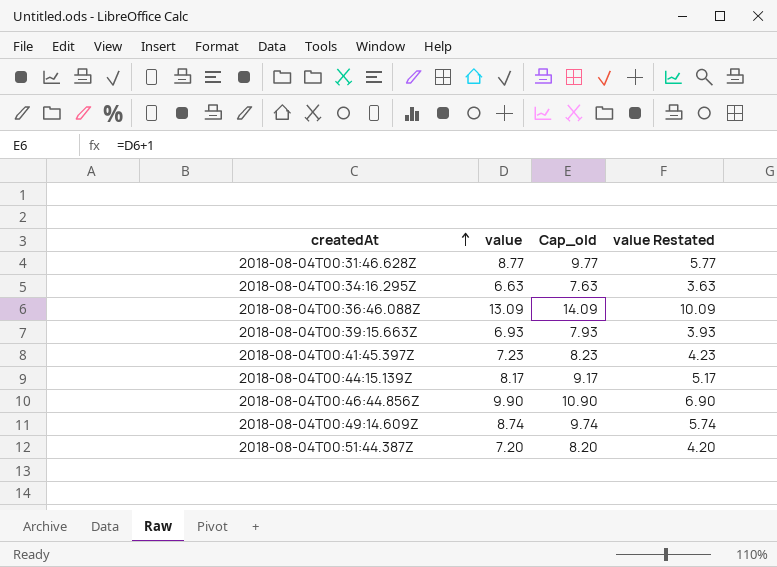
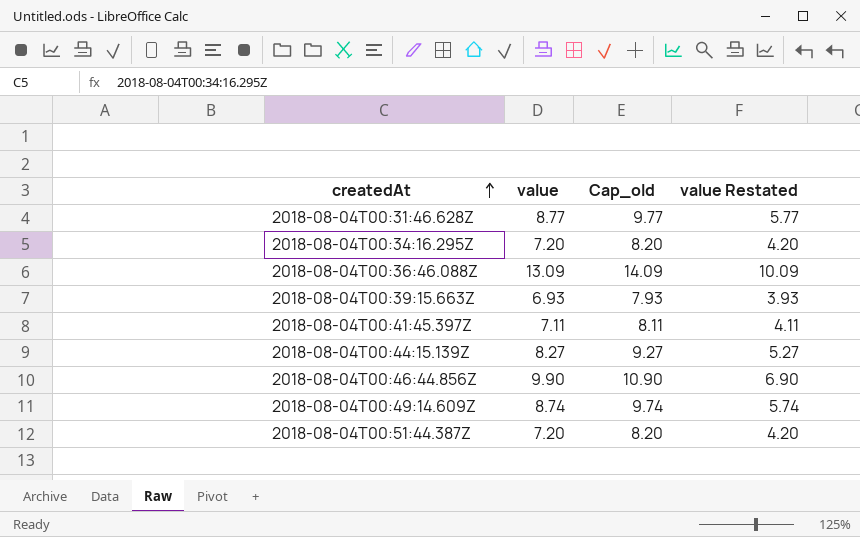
2018-08-04T00:34:16.295Z | value: 6.63 -> 7.20
2018-08-04T00:34:16.295Z | Cap_old: 7.63 -> 8.20
2018-08-04T00:34:16.295Z | value Restated: 3.63 -> 4.20
2018-08-04T00:41:45.397Z | value: 7.23 -> 7.11
2018-08-04T00:41:45.397Z | Cap_old: 8.23 -> 8.11
2018-08-04T00:41:45.397Z | value Restated: 4.23 -> 4.11
2018-08-04T00:44:15.139Z | value: 8.17 -> 8.27
2018-08-04T00:44:15.139Z | Cap_old: 9.17 -> 9.27
2018-08-04T00:44:15.139Z | value Restated: 5.17 -> 5.27

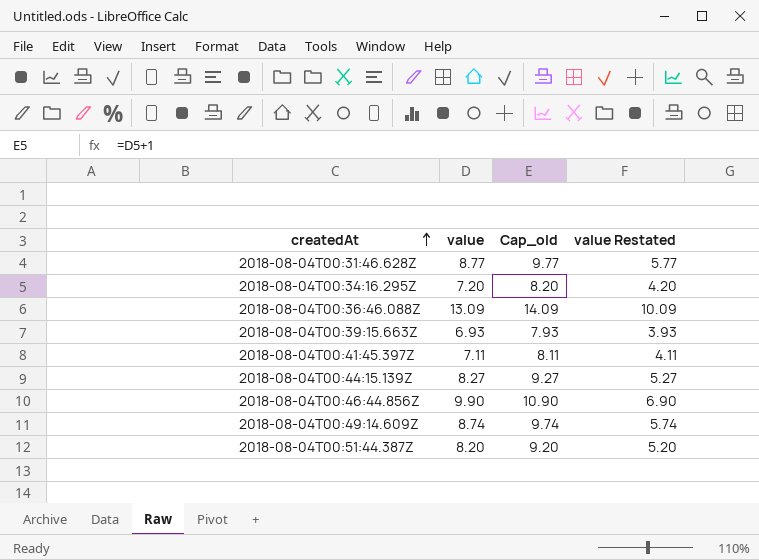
2018-08-04T00:51:44.387Z | value: 7.20 -> 8.20
2018-08-04T00:51:44.387Z | Cap_old: 8.20 -> 9.20
2018-08-04T00:51:44.387Z | value Restated: 4.20 -> 5.20

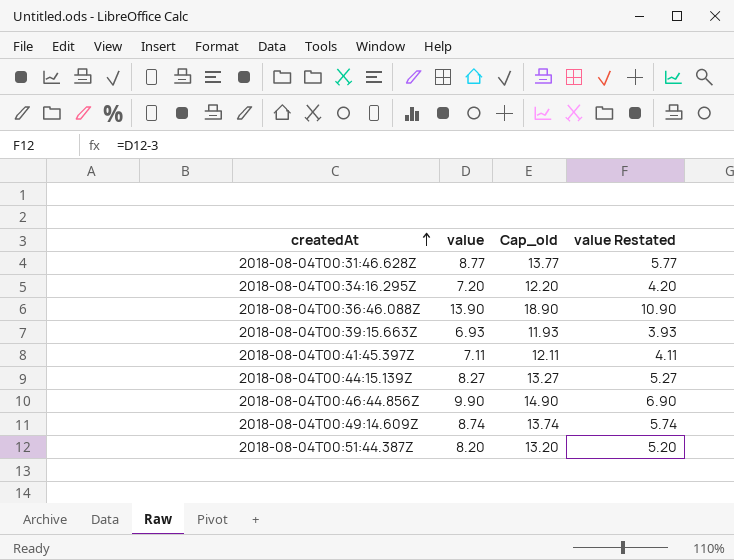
column Cap_old | formula: [value] + 1 -> [value] + 5
2018-08-04T00:36:46.088Z | value: 13.09 -> 13.90
2018-08-04T00:36:46.088Z | value Restated: 10.09 -> 10.90

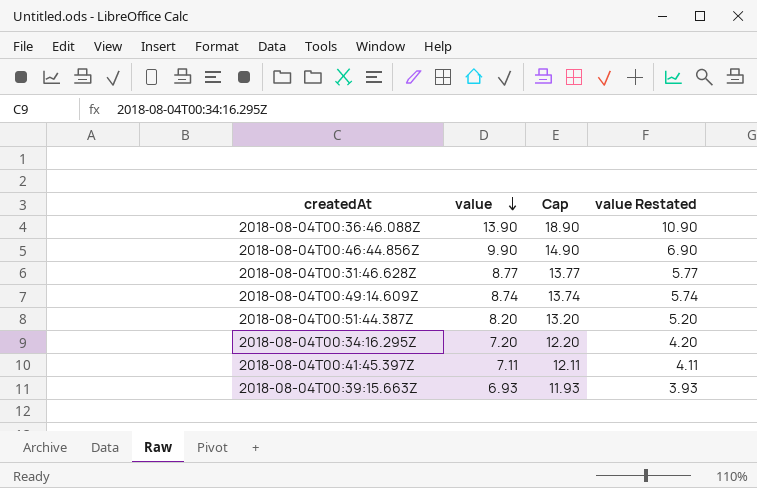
row order: createdAt ascending -> value descending
column name: Cap_old -> Cap
row 2018-08-04T00:44:15.139Z: 8.27 | 13.27 | 5.27 -> none

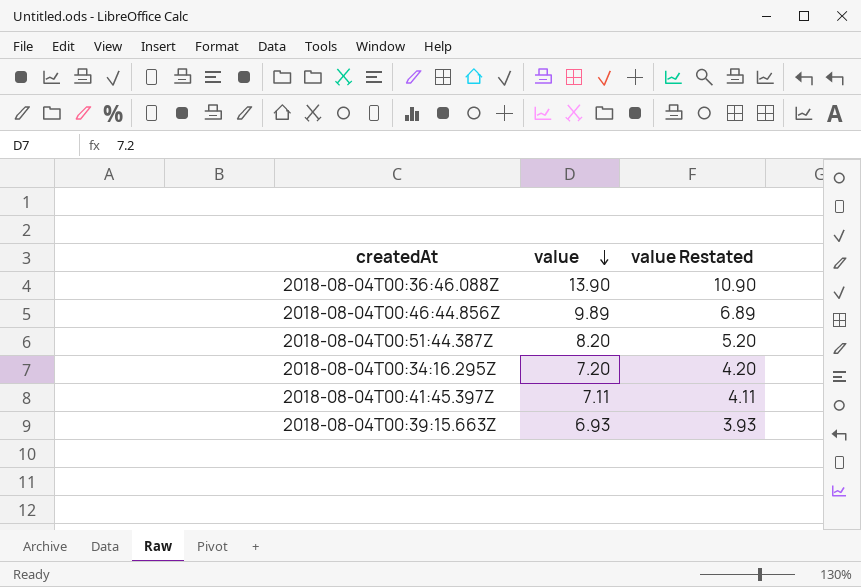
column Cap | formula: [value] + 5 -> none
row 2018-08-04T00:31:46.628Z: 8.77 | 13.77 | 5.77 -> none
row 2018-08-04T00:49:14.609Z: 8.74 | 13.74 | 5.74 -> none
2018-08-04T00:46:44.856Z | value: 9.90 -> 9.89
2018-08-04T00:46:44.856Z | value Restated: 6.90 -> 6.89

